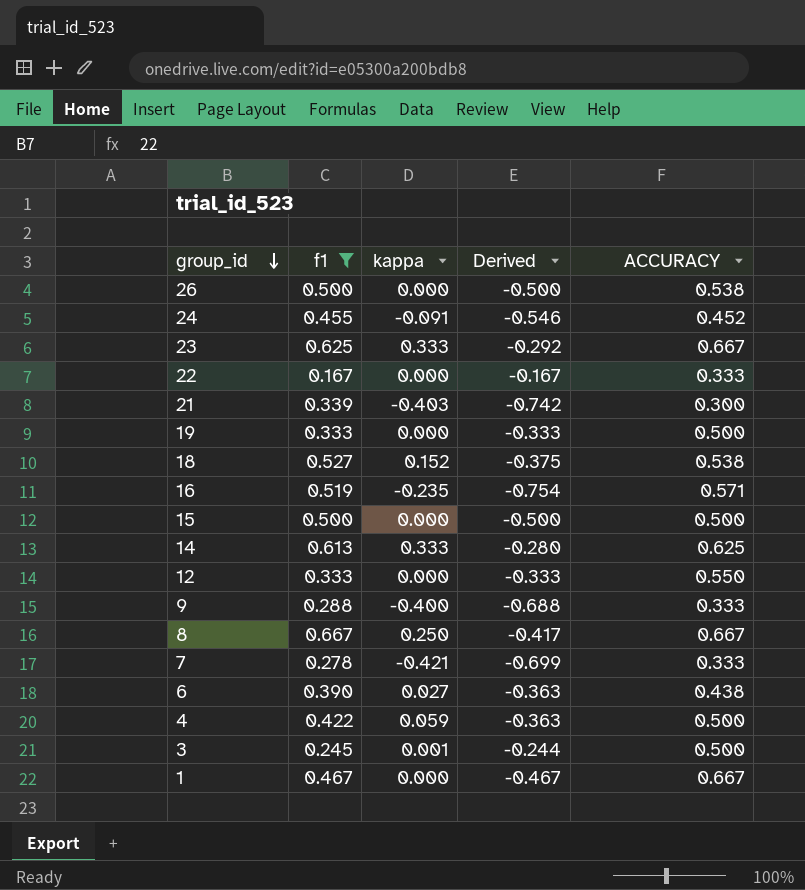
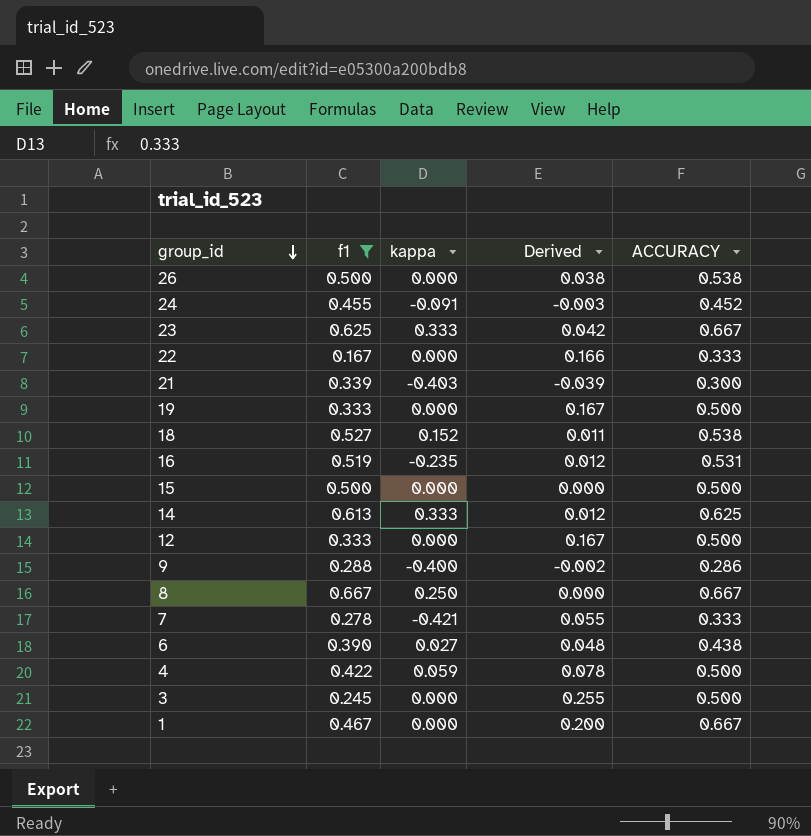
column Derived | formula: [kappa] - [f1] -> [ACCURACY] - [f1]
16 | ACCURACY: 0.571 -> 0.531
12 | ACCURACY: 0.550 -> 0.500
9 | ACCURACY: 0.333 -> 0.286
3 | kappa: 0.001 -> 0.000

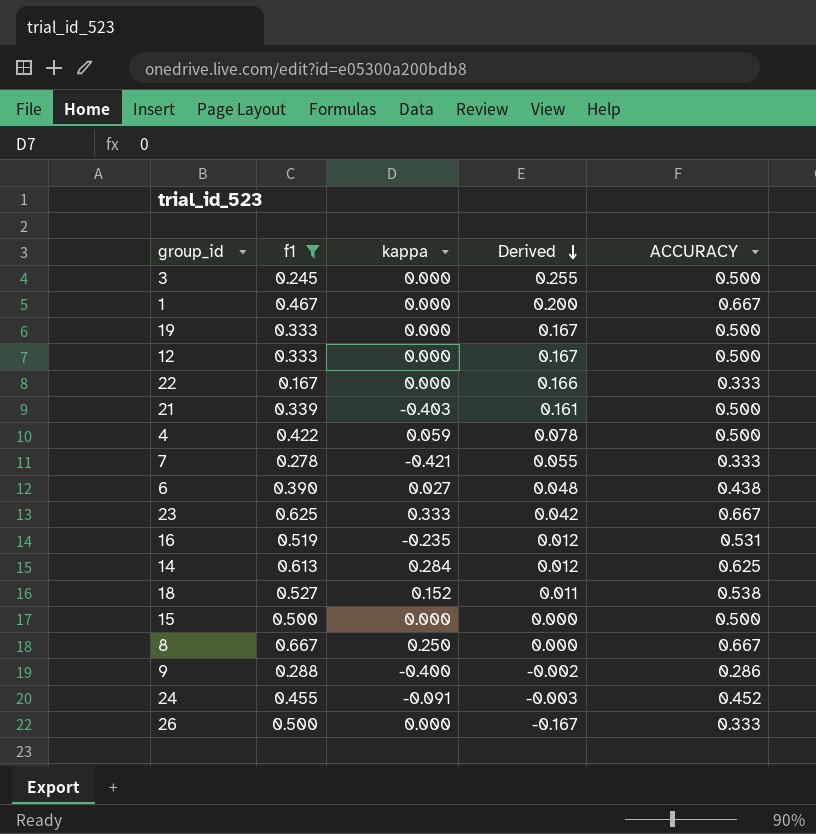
row order: group_id descending -> Derived descending
21 | Derived: -0.039 -> 0.161
21 | ACCURACY: 0.300 -> 0.500
14 | kappa: 0.333 -> 0.284
26 | Derived: 0.038 -> -0.167
26 | ACCURACY: 0.538 -> 0.333

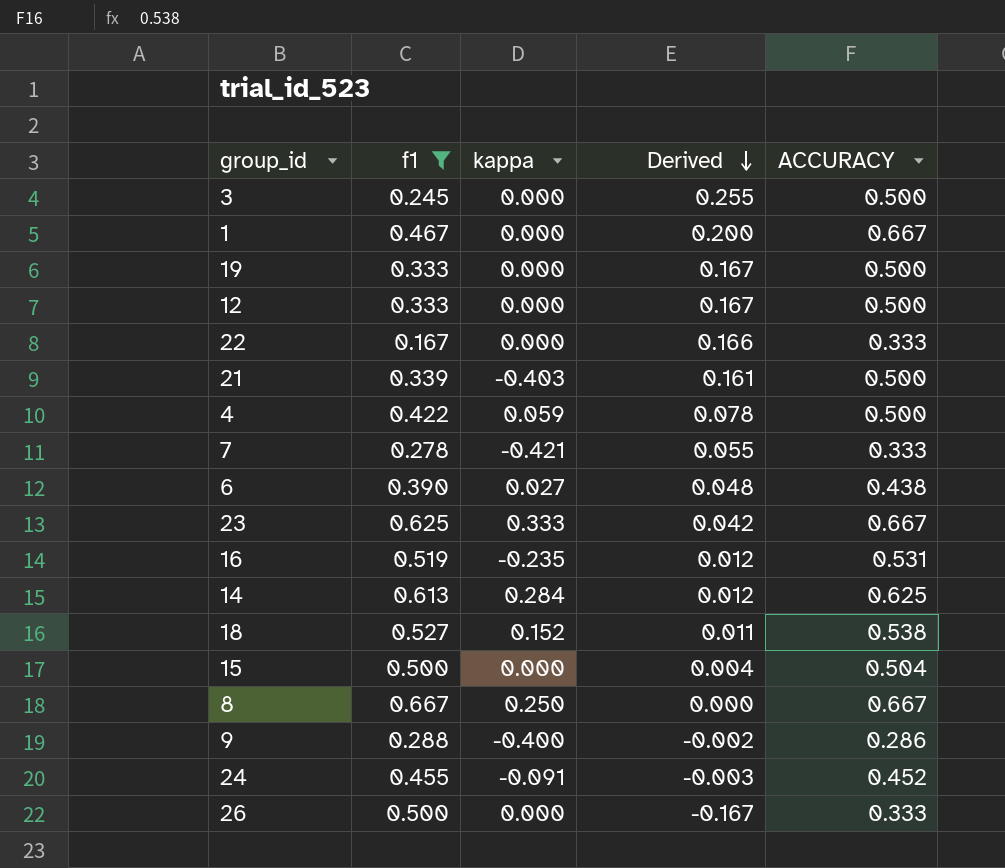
15 | Derived: 0.000 -> 0.004
15 | ACCURACY: 0.500 -> 0.504

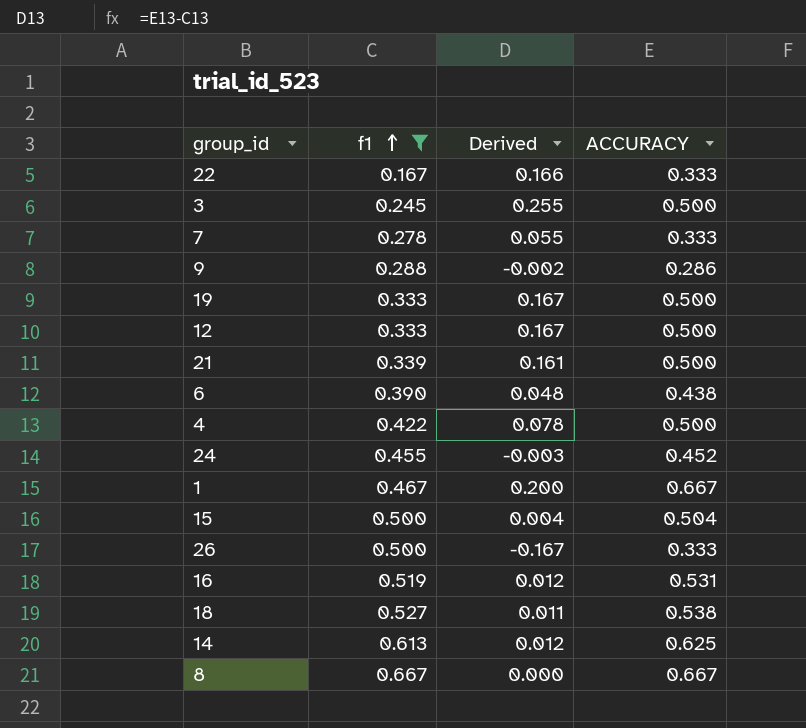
row order: Derived descending -> f1 ascending
column kappa | position: 3 -> none
row 23: 0.625 | 0.333 | 0.042 | 0.667 -> none

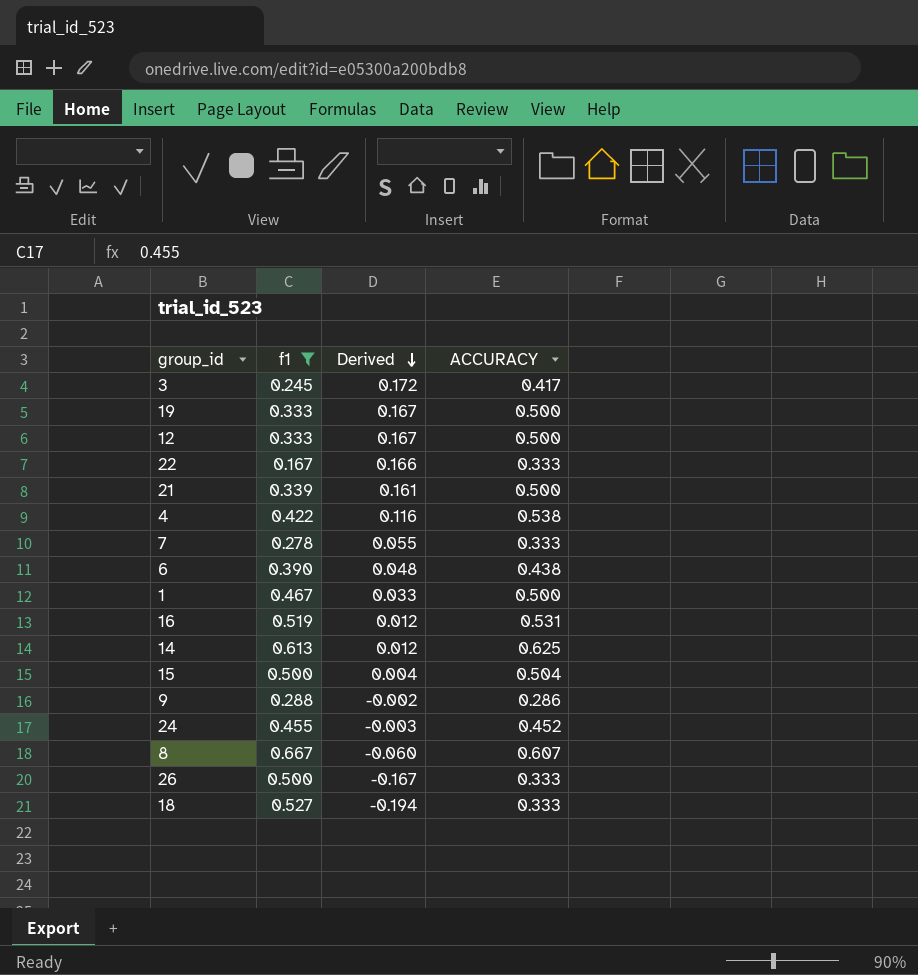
row order: f1 ascending -> Derived descending
3 | Derived: 0.255 -> 0.172
3 | ACCURACY: 0.500 -> 0.417
4 | Derived: 0.078 -> 0.116
4 | ACCURACY: 0.500 -> 0.538
1 | Derived: 0.200 -> 0.033
1 | ACCURACY: 0.667 -> 0.500
8 | Derived: 0.000 -> -0.060
8 | ACCURACY: 0.667 -> 0.607
18 | Derived: 0.011 -> -0.194
18 | ACCURACY: 0.538 -> 0.333

